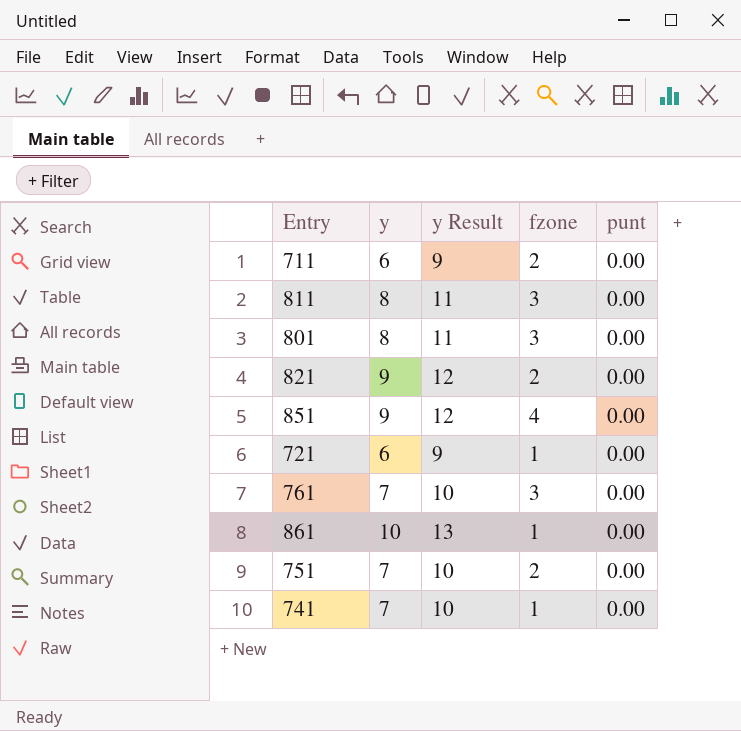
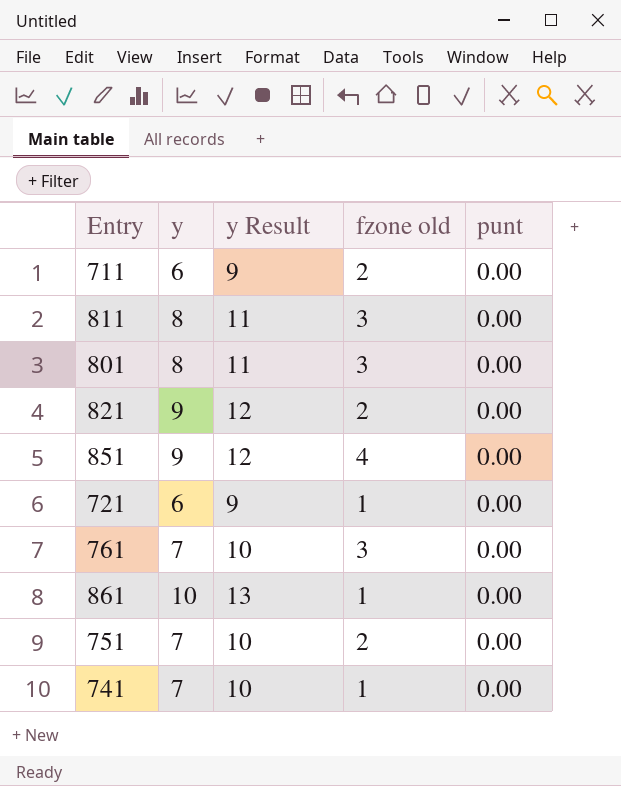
column name: fzone -> fzone old

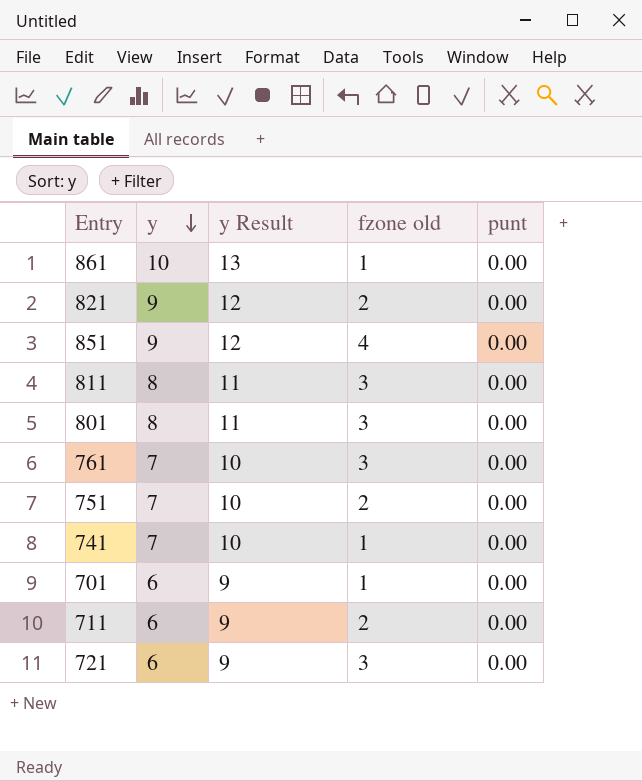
row order: none -> y descending
row 701: none -> 6 | 9 | 1 | 0.00
721 | fzone old: 1 -> 3

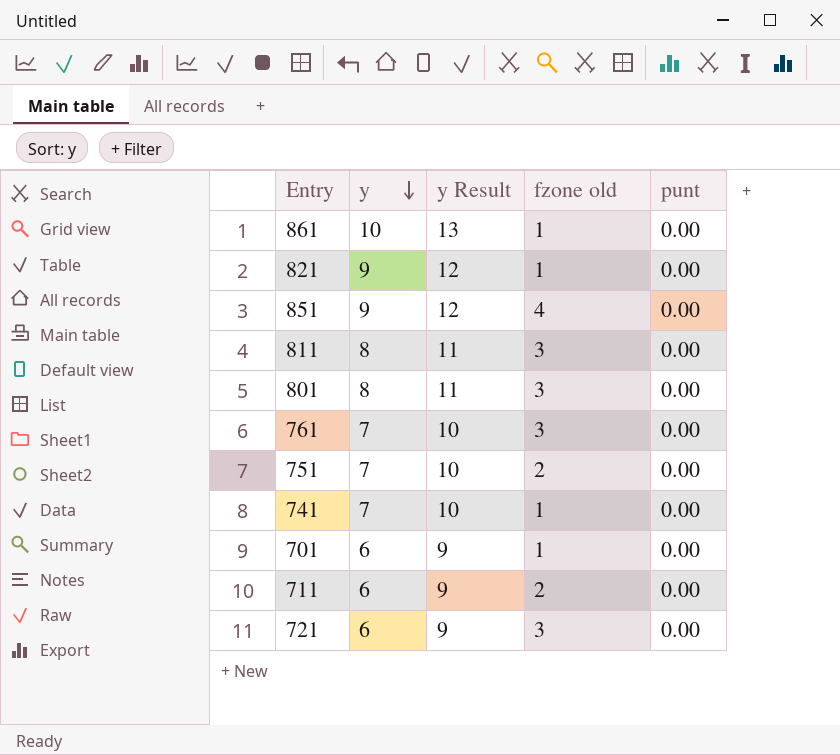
821 | fzone old: 2 -> 1

